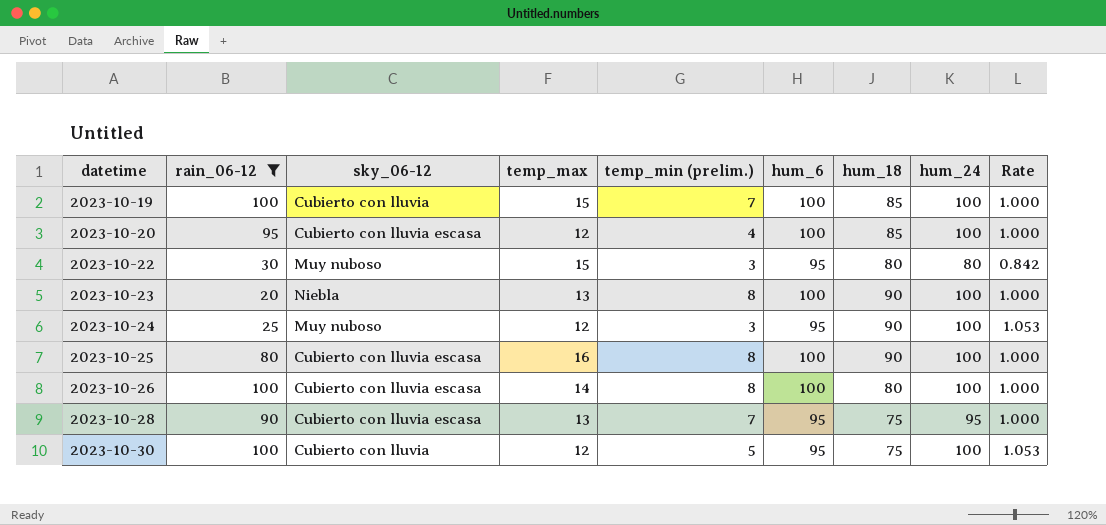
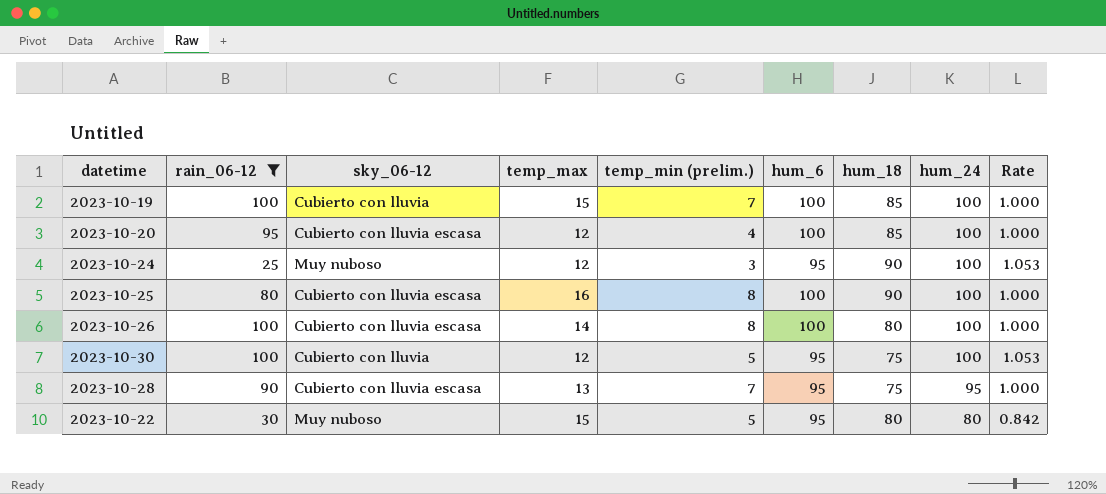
row order: datetime ascending -> hum_24 descending
row 2023-10-23: 20 | Niebla | 13 | 8 | 100 | 90 | 100 | 1.000 -> none
2023-10-22 | temp_min (prelim.): 3 -> 5

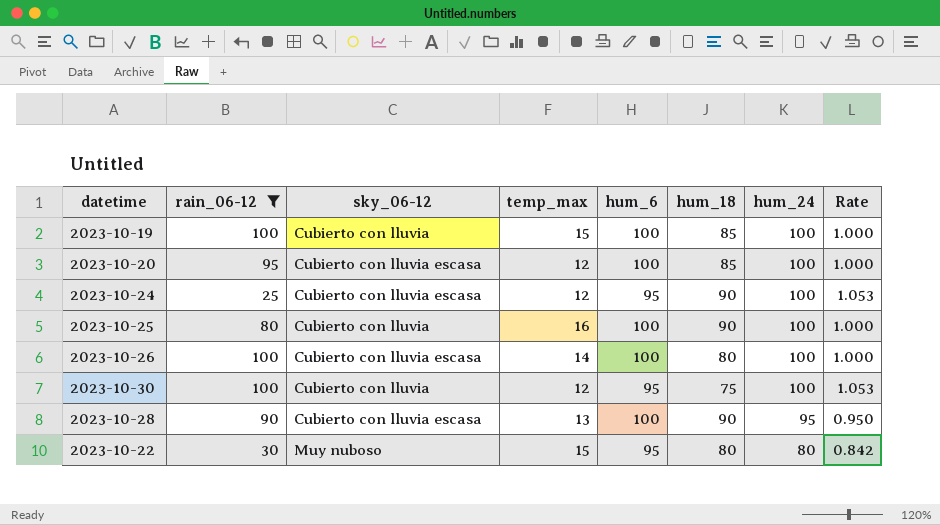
column temp_min (prelim.) | position: 5 -> none
2023-10-24 | sky_06-12: Muy nuboso -> Cubierto con lluvia escasa
2023-10-25 | sky_06-12: Cubierto con lluvia escasa -> Cubierto con lluvia
2023-10-28 | hum_6: 95 -> 100
2023-10-28 | hum_18: 75 -> 90
2023-10-28 | Rate: 1.000 -> 0.950

